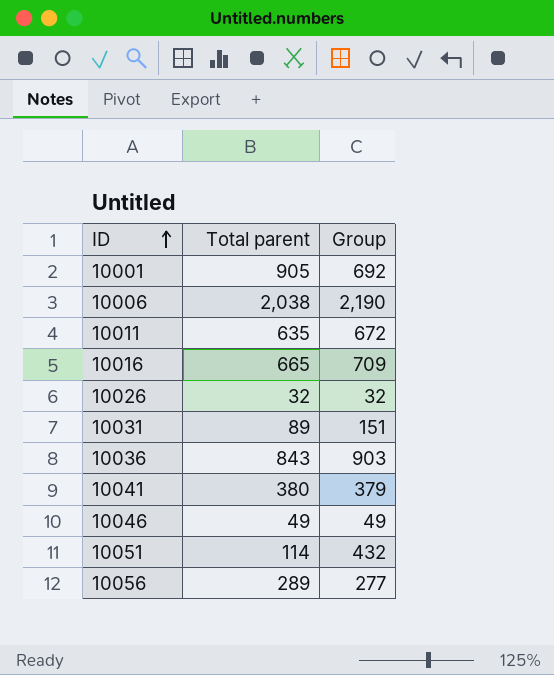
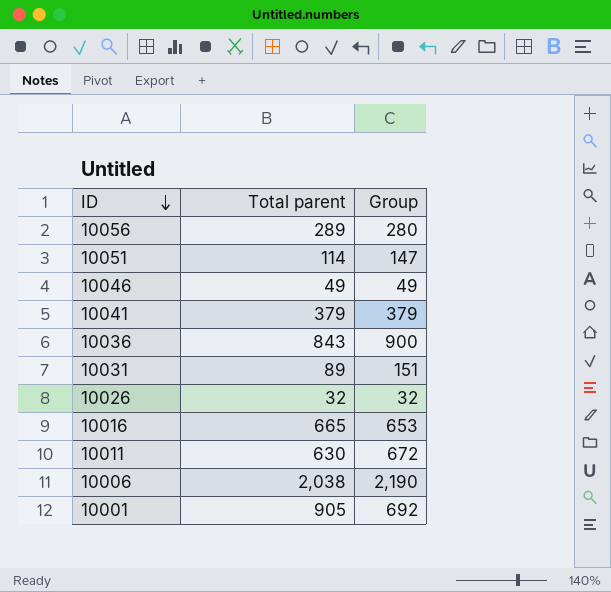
row order: ID ascending -> ID descending
10056 | Group: 277 -> 280
10051 | Group: 432 -> 147
10041 | Total parent: 380 -> 379
10036 | Group: 903 -> 900
10016 | Group: 709 -> 653
10011 | Total parent: 635 -> 630

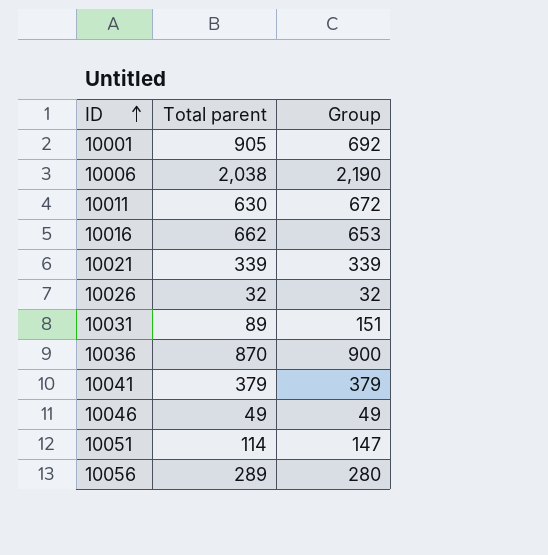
row order: ID descending -> ID ascending
10016 | Total parent: 665 -> 662
row 10021: none -> 339 | 339
10036 | Total parent: 843 -> 870

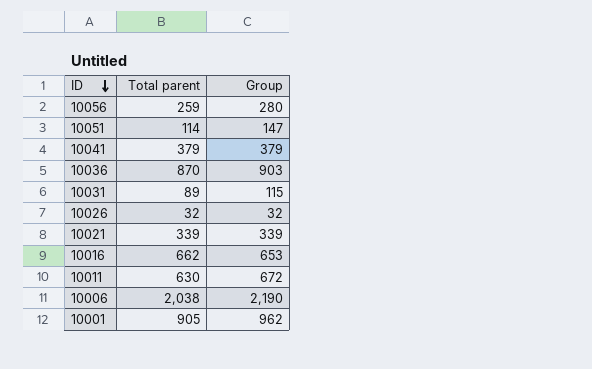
row order: ID ascending -> ID descending
row 10046: 49 | 49 -> none
10056 | Total parent: 289 -> 259
10036 | Group: 900 -> 903
10031 | Group: 151 -> 115
10001 | Group: 692 -> 962

